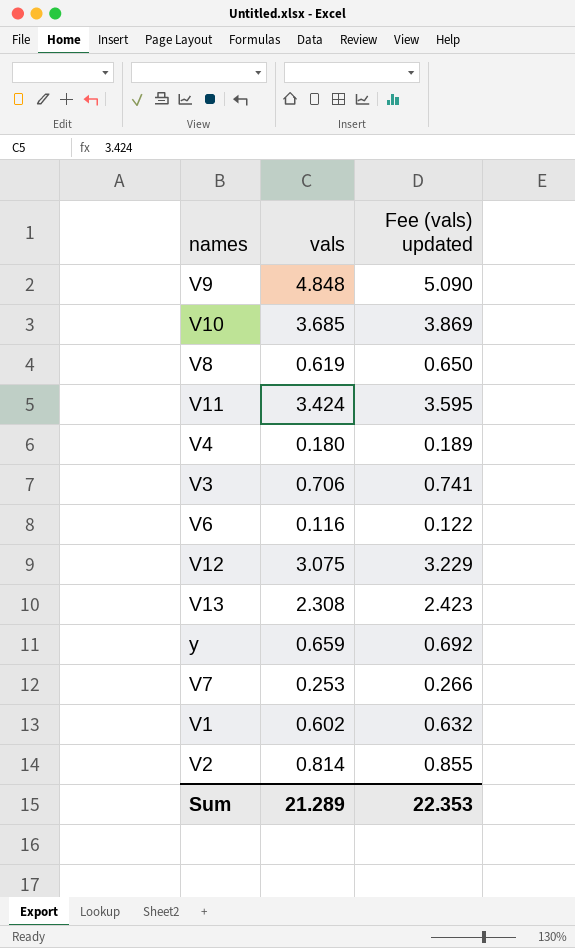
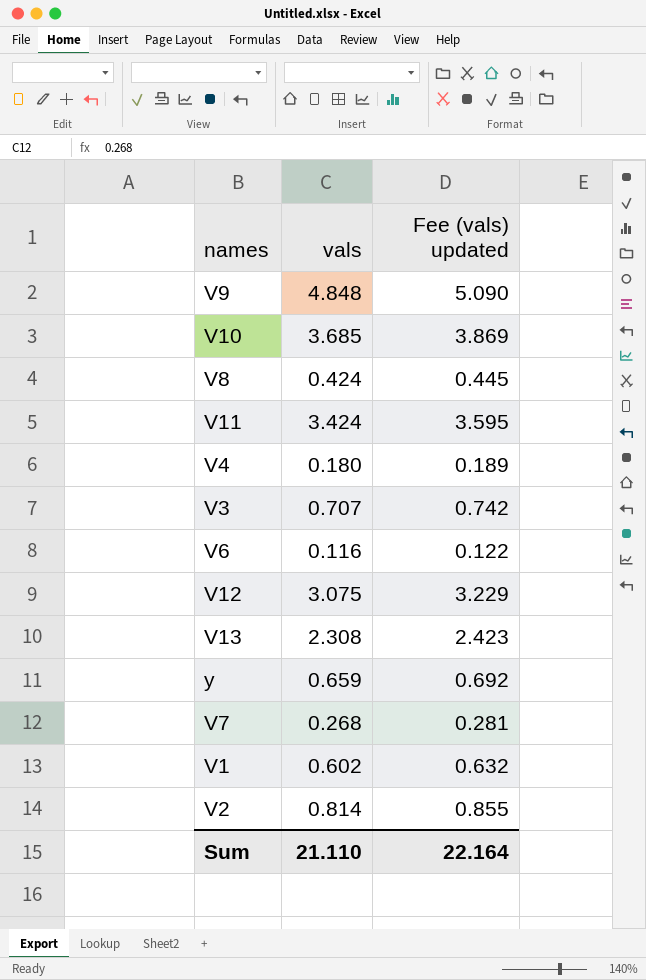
V8 | vals: 0.619 -> 0.424
V8 | Fee (vals) updated: 0.650 -> 0.445
V3 | vals: 0.706 -> 0.707
V3 | Fee (vals) updated: 0.741 -> 0.742
V7 | vals: 0.253 -> 0.268
V7 | Fee (vals) updated: 0.266 -> 0.281
Sum | vals: 21.289 -> 21.110
Sum | Fee (vals) updated: 22.353 -> 22.164

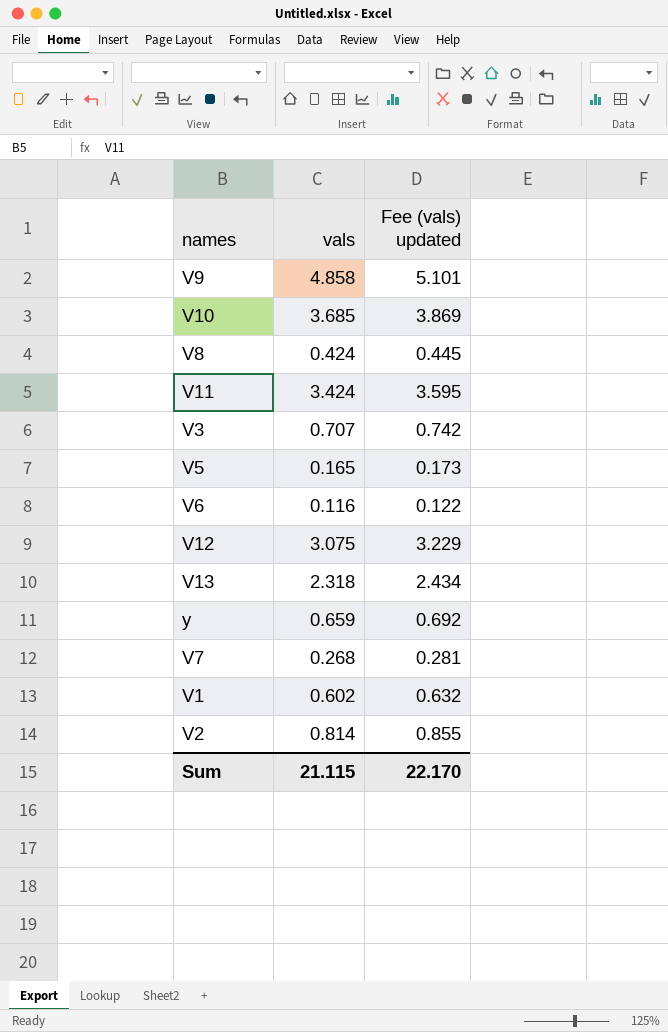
row V4: 0.180 | 0.189 -> none
V9 | vals: 4.848 -> 4.858
V9 | Fee (vals) updated: 5.090 -> 5.101
row V5: none -> 0.165 | 0.173
V13 | vals: 2.308 -> 2.318
V13 | Fee (vals) updated: 2.423 -> 2.434
Sum | vals: 21.110 -> 21.115
Sum | Fee (vals) updated: 22.164 -> 22.170

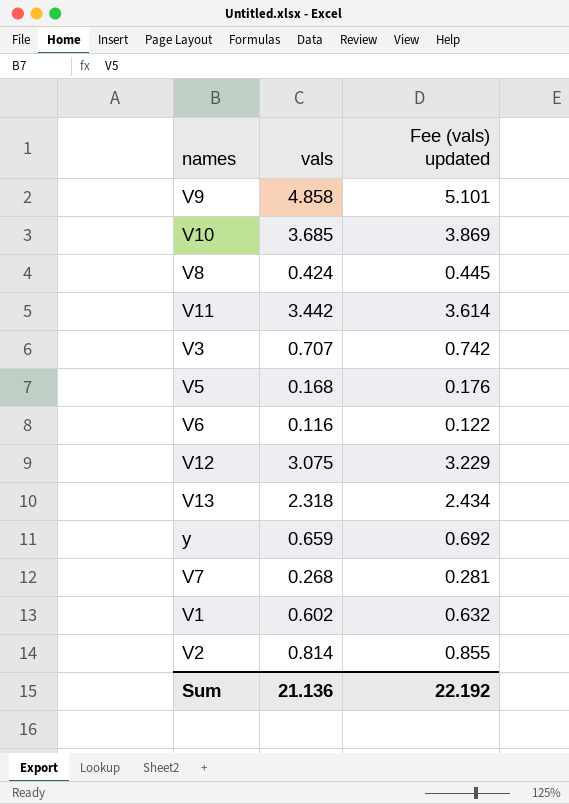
V11 | vals: 3.424 -> 3.442
V11 | Fee (vals) updated: 3.595 -> 3.614
V5 | vals: 0.165 -> 0.168
V5 | Fee (vals) updated: 0.173 -> 0.176
Sum | vals: 21.115 -> 21.136
Sum | Fee (vals) updated: 22.170 -> 22.192

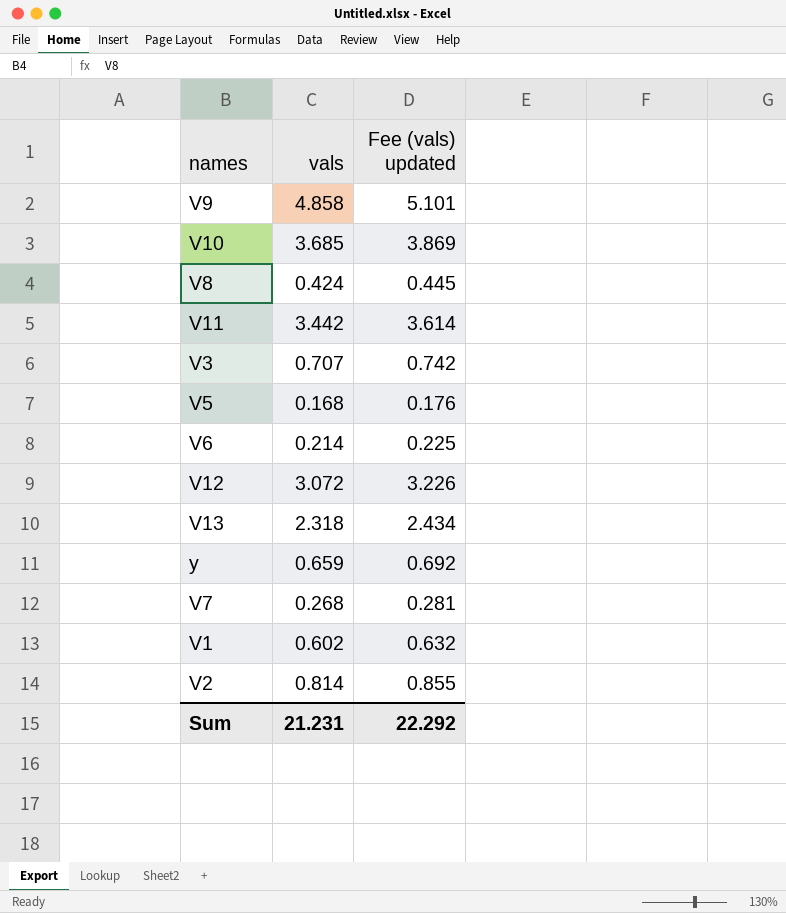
V6 | vals: 0.116 -> 0.214
V6 | Fee (vals) updated: 0.122 -> 0.225
V12 | vals: 3.075 -> 3.072
V12 | Fee (vals) updated: 3.229 -> 3.226
Sum | vals: 21.136 -> 21.231
Sum | Fee (vals) updated: 22.192 -> 22.292

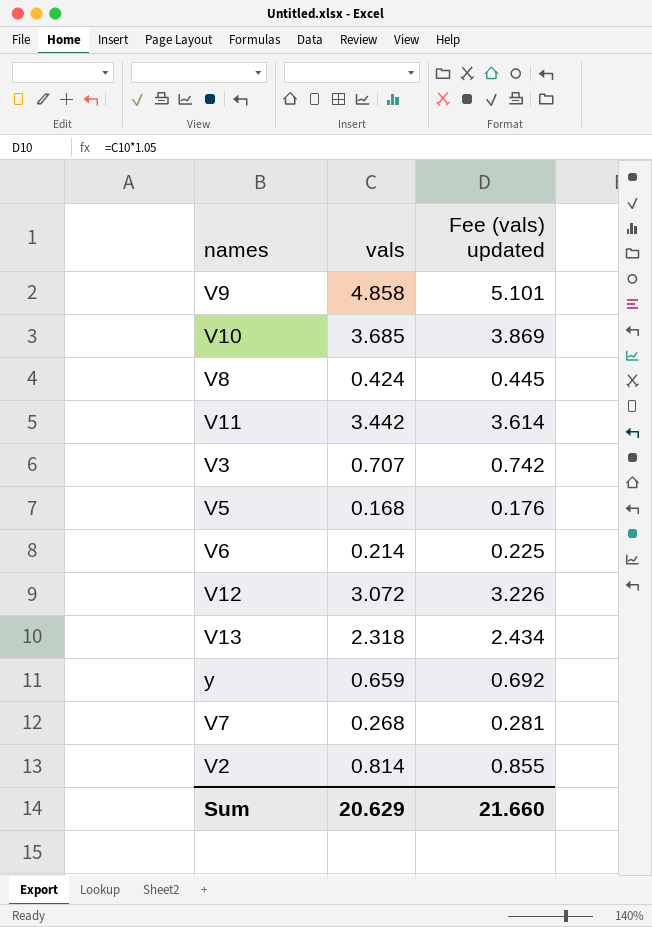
row V1: 0.602 | 0.632 -> none
Sum | vals: 21.231 -> 20.629
Sum | Fee (vals) updated: 22.292 -> 21.660

